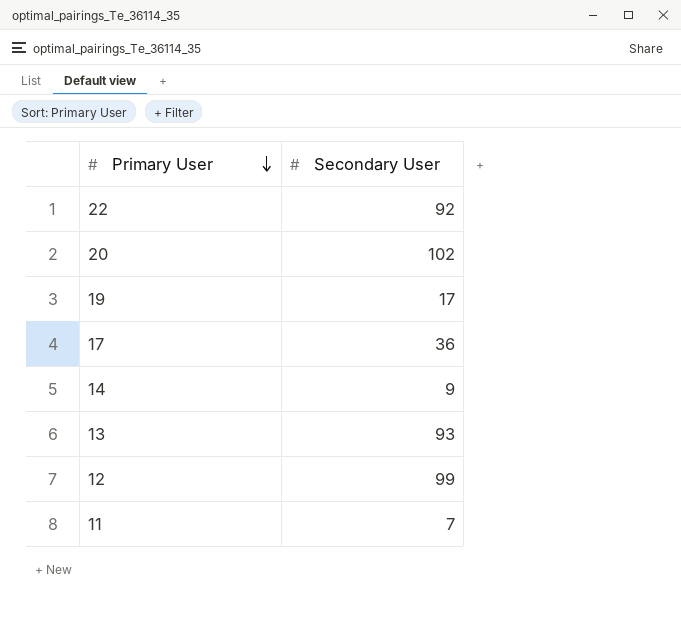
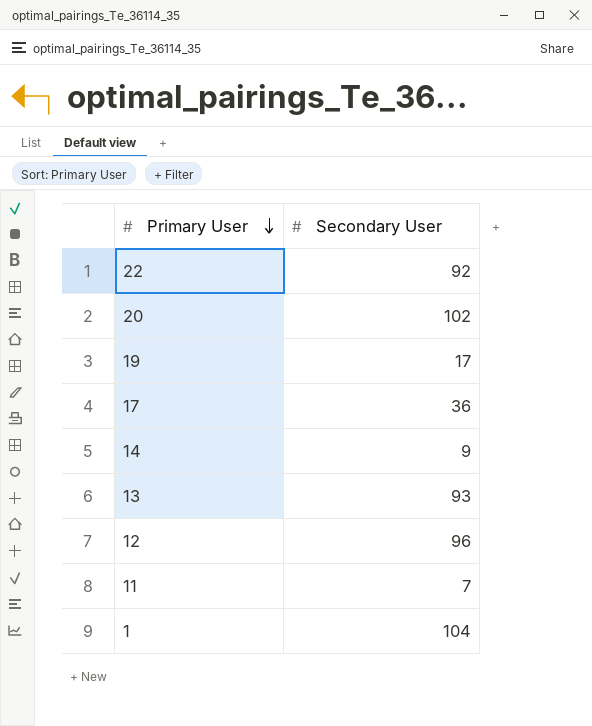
12 | Secondary User: 99 -> 96
row 1: none -> 104

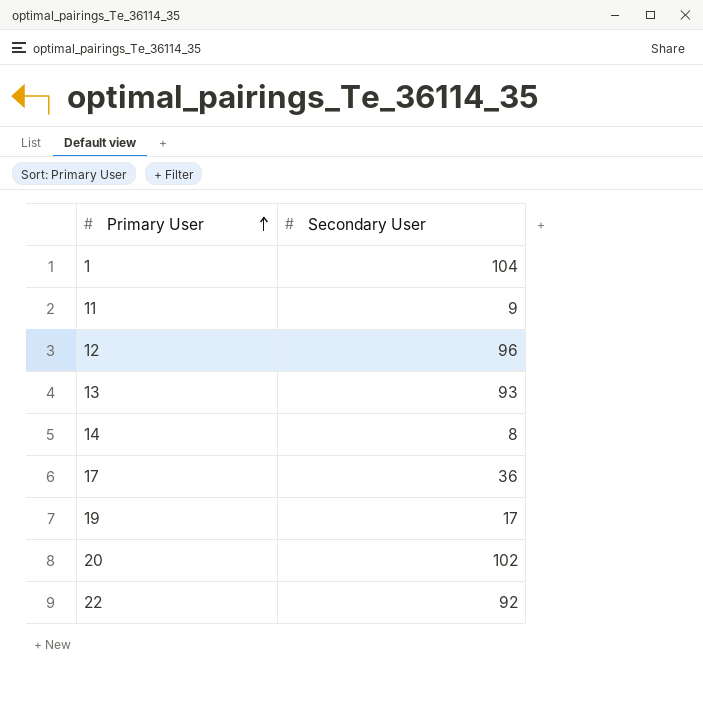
row order: Primary User descending -> Primary User ascending
11 | Secondary User: 7 -> 9
14 | Secondary User: 9 -> 8

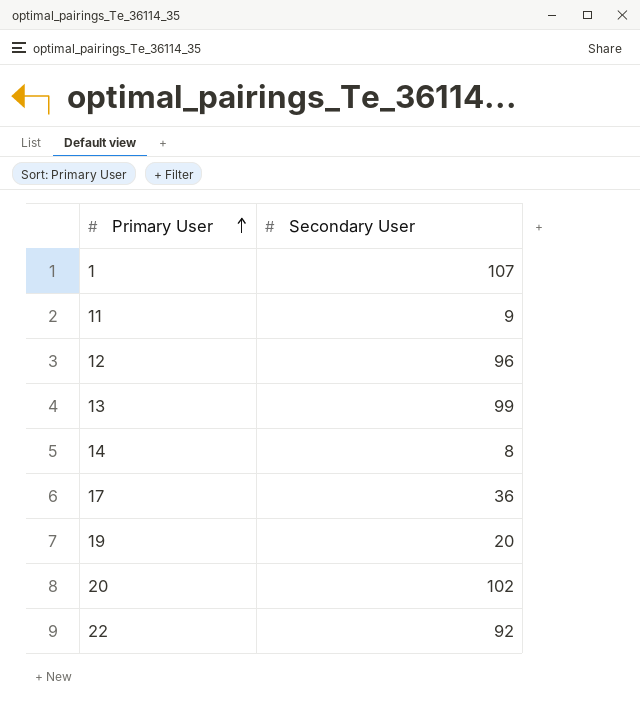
1 | Secondary User: 104 -> 107
13 | Secondary User: 93 -> 99
19 | Secondary User: 17 -> 20

